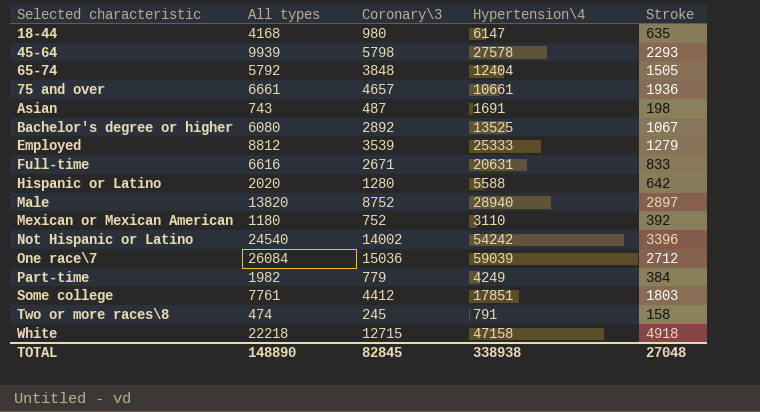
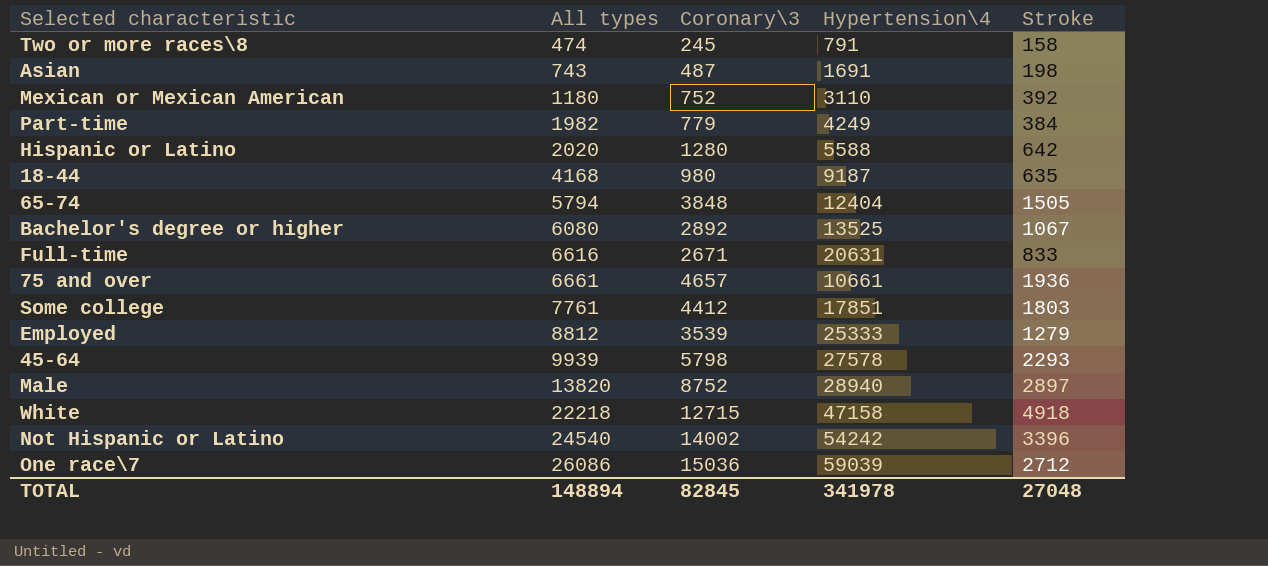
row order: Selected characteristic ascending -> All types ascending
18-44 | Hypertension\4: 6147 -> 9187
65-74 | All types: 5792 -> 5794
One race\7 | All types: 26084 -> 26086
TOTAL | All types: 148890 -> 148894
TOTAL | Hypertension\4: 338938 -> 341978

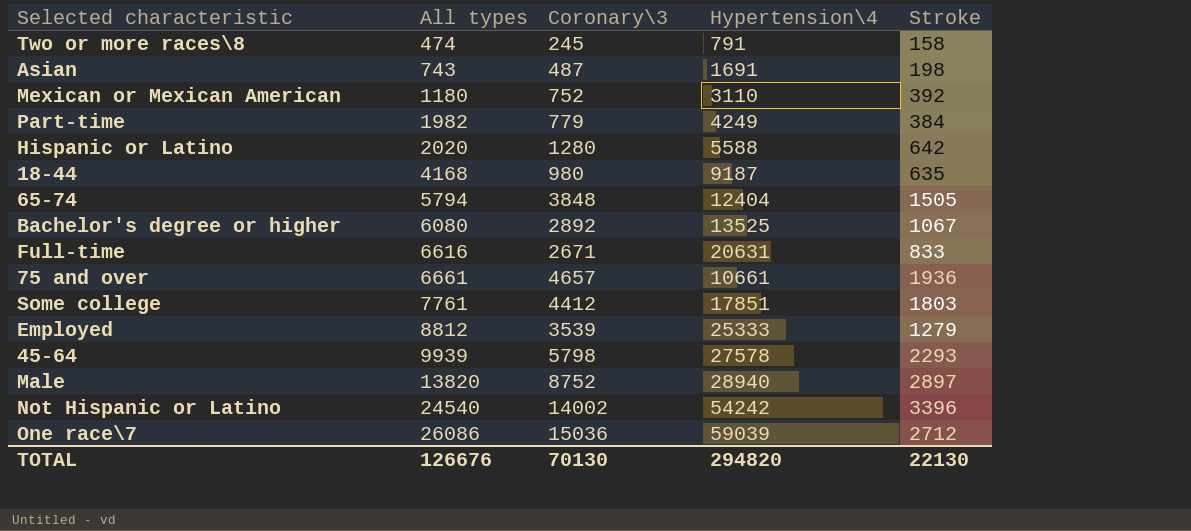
row White: 22218 | 12715 | 47158 | 4918 -> none
TOTAL | All types: 148894 -> 126676
TOTAL | Coronary\3: 82845 -> 70130
TOTAL | Hypertension\4: 341978 -> 294820
TOTAL | Stroke: 27048 -> 22130

